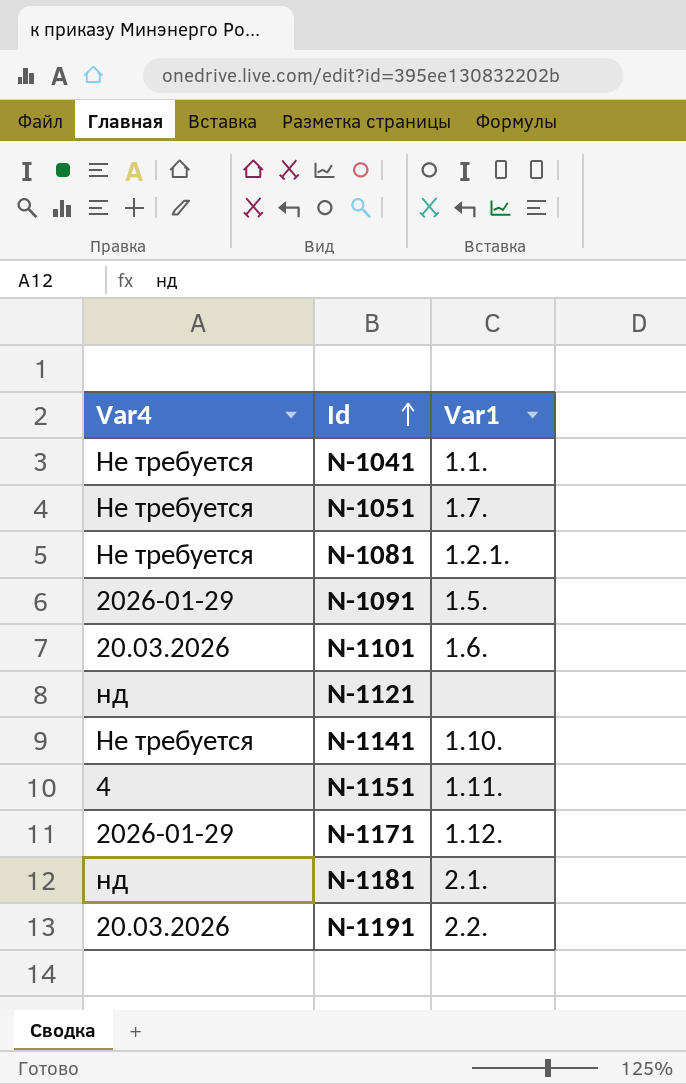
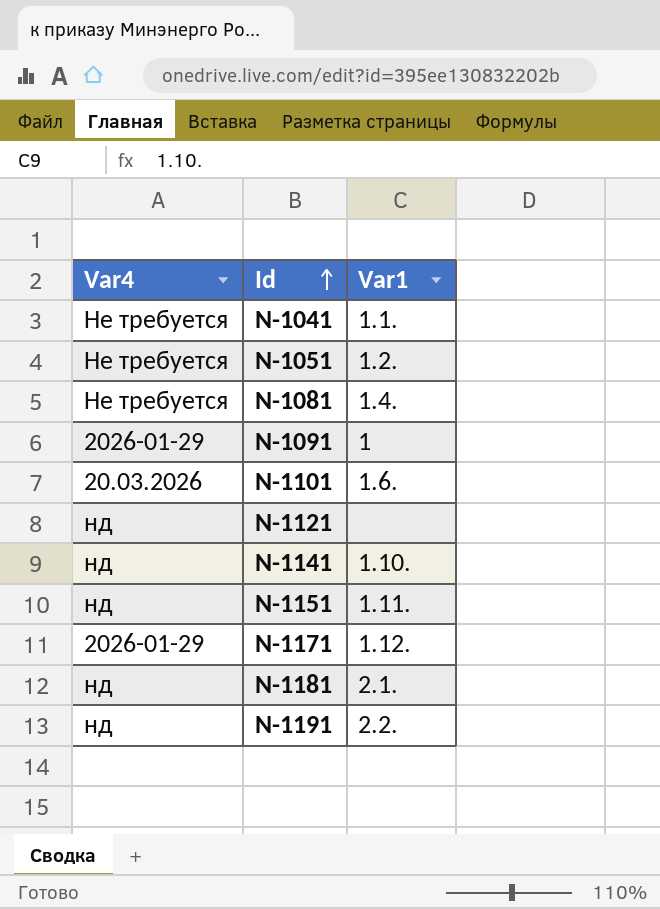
N-1051 | Var1: 1.7. -> 1.2.
N-1081 | Var1: 1.2.1. -> 1.4.
N-1091 | Var1: 1.5. -> 1
N-1141 | Var4: Не требуется -> нд
N-1151 | Var4: 4 -> нд
N-1191 | Var4: 20.03.2026 -> нд

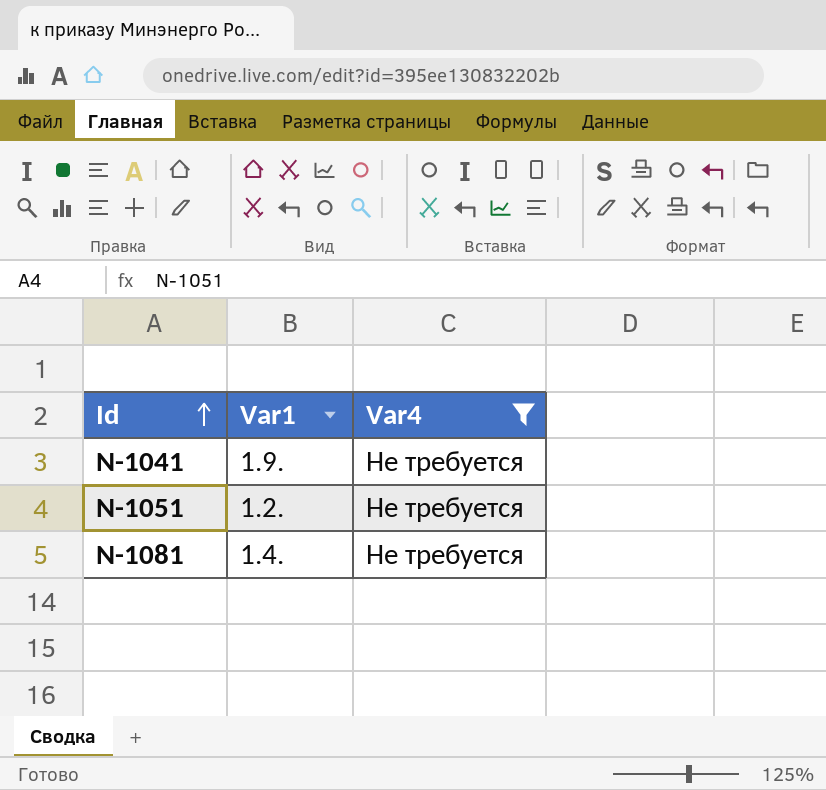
filter: none -> Var4 = Не требуется
column Var4 | position: 1 -> 3
N-1041 | Var1: 1.1. -> 1.9.

